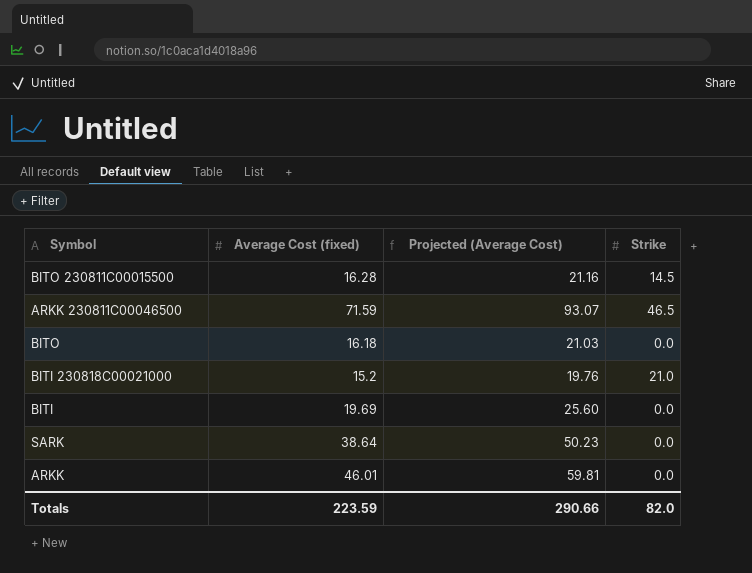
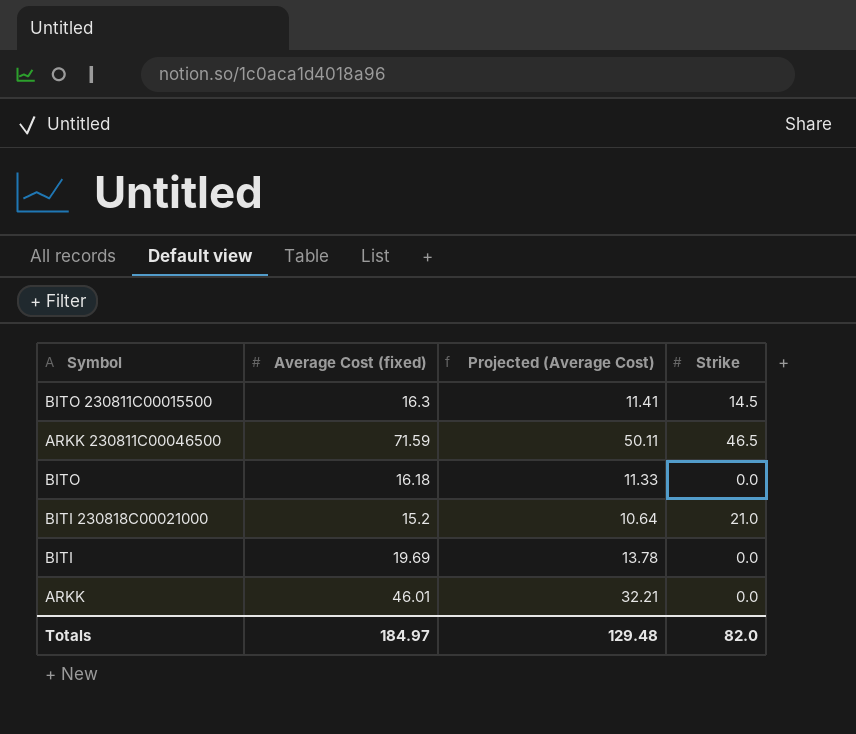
column Projected (Average Cost) | formula: [Average Cost (fixed)] * 1.3 -> [Average Cost (fixed)] * 0.7
row SARK: 38.64 | 50.23 | 0.0 -> none
BITO 230811C00015500 | Average Cost (fixed): 16.28 -> 16.3
Totals | Average Cost (fixed): 223.59 -> 184.97
Totals | Projected (Average Cost): 290.66 -> 129.48

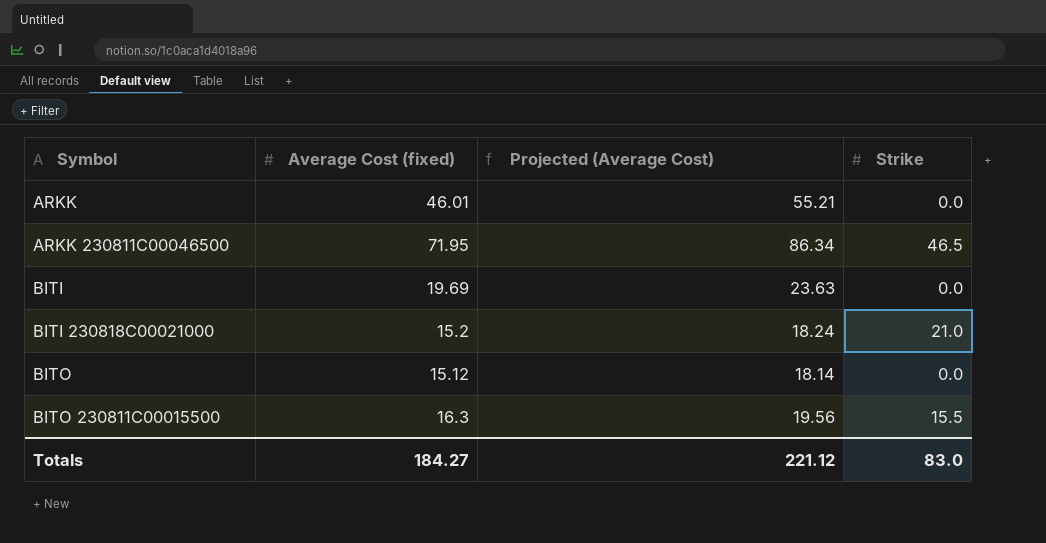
row order: none -> Symbol ascending
column Projected (Average Cost) | formula: [Average Cost (fixed)] * 0.7 -> [Average Cost (fixed)] * 1.2
ARKK 230811C00046500 | Average Cost (fixed): 71.59 -> 71.95
BITO | Average Cost (fixed): 16.18 -> 15.12
BITO 230811C00015500 | Strike: 14.5 -> 15.5
Totals | Average Cost (fixed): 184.97 -> 184.27
Totals | Projected (Average Cost): 129.48 -> 221.12
Totals | Strike: 82.0 -> 83.0

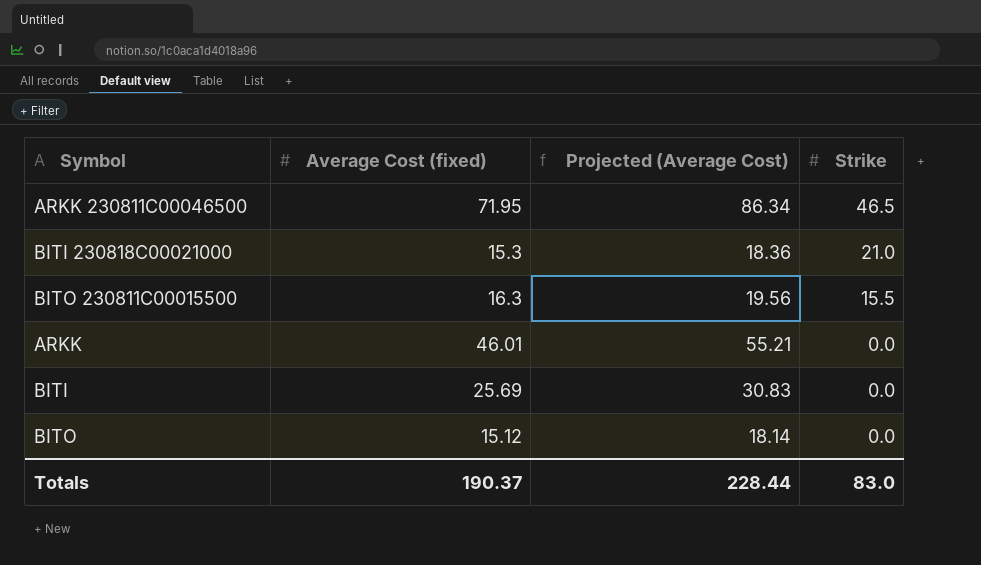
row order: Symbol ascending -> Strike descending
BITI 230818C00021000 | Average Cost (fixed): 15.2 -> 15.3
BITI 230818C00021000 | Projected (Average Cost): 18.24 -> 18.36
BITI | Average Cost (fixed): 19.69 -> 25.69
BITI | Projected (Average Cost): 23.63 -> 30.83
Totals | Average Cost (fixed): 184.27 -> 190.37
Totals | Projected (Average Cost): 221.12 -> 228.44

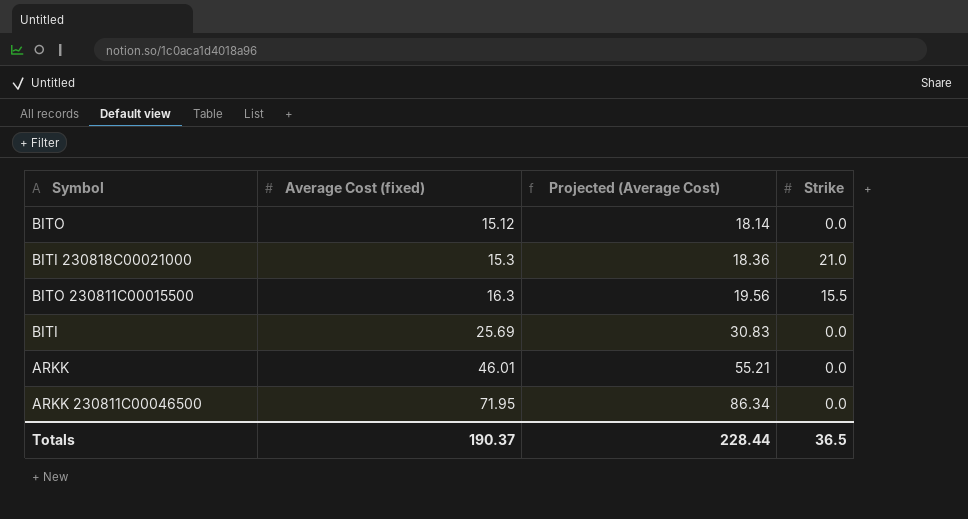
row order: Strike descending -> Average Cost (fixed) ascending
ARKK 230811C00046500 | Strike: 46.5 -> 0.0
Totals | Strike: 83.0 -> 36.5

